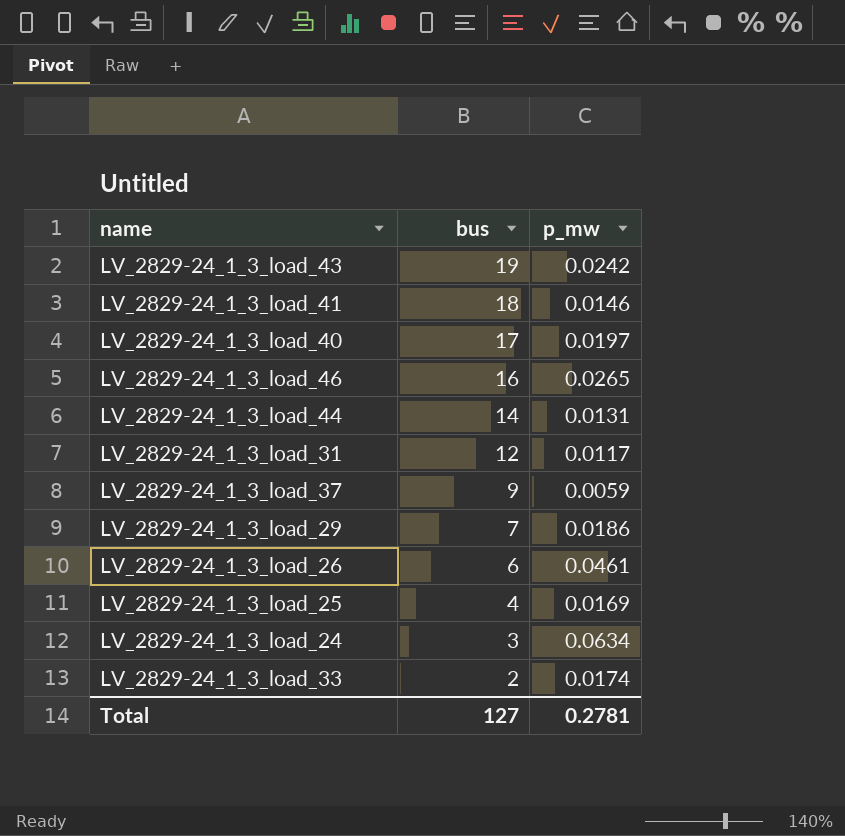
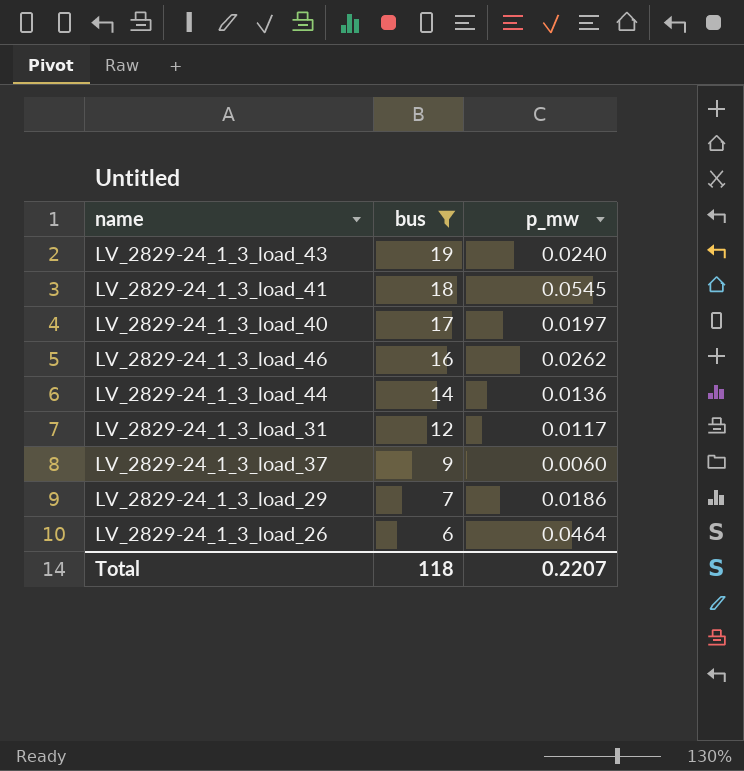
filter: none -> bus >= 6
LV_2829-24_1_3_load_43 | p_mw: 0.0242 -> 0.0240
LV_2829-24_1_3_load_41 | p_mw: 0.0146 -> 0.0545
LV_2829-24_1_3_load_46 | p_mw: 0.0265 -> 0.0262
LV_2829-24_1_3_load_44 | p_mw: 0.0131 -> 0.0136
LV_2829-24_1_3_load_37 | p_mw: 0.0059 -> 0.0060
LV_2829-24_1_3_load_26 | p_mw: 0.0461 -> 0.0464
Total | bus: 127 -> 118
Total | p_mw: 0.2781 -> 0.2207

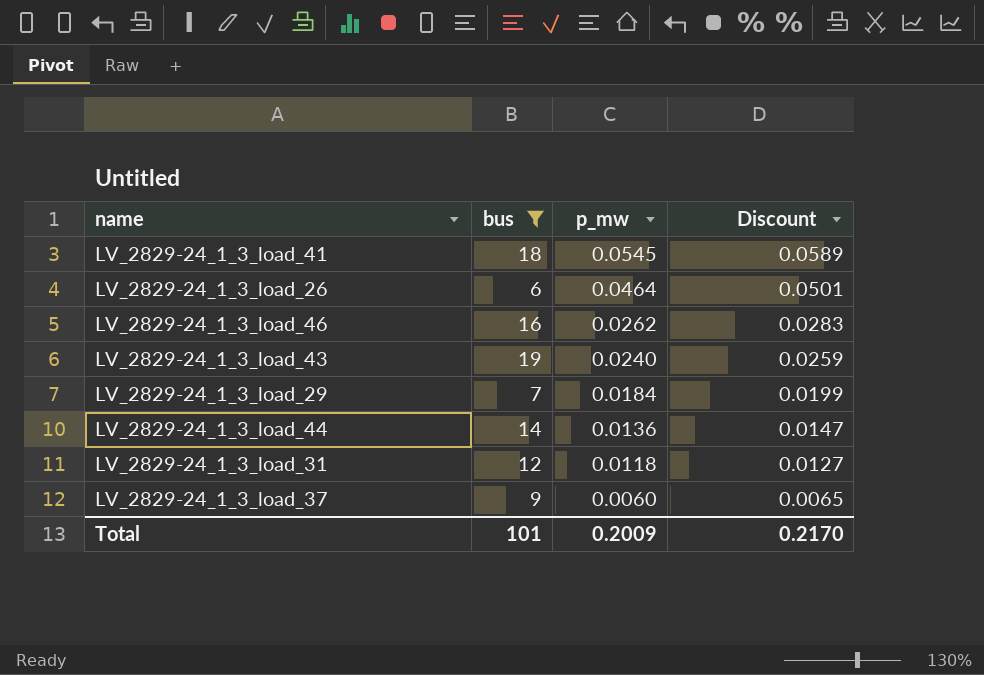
row order: bus descending -> p_mw descending
column Discount | formula: none -> [p_mw] * 1.08
row LV_2829-24_1_3_load_40: 17 | 0.0197 -> none
LV_2829-24_1_3_load_29 | p_mw: 0.0186 -> 0.0184
LV_2829-24_1_3_load_31 | p_mw: 0.0117 -> 0.0118
Total | bus: 118 -> 101
Total | p_mw: 0.2207 -> 0.2009

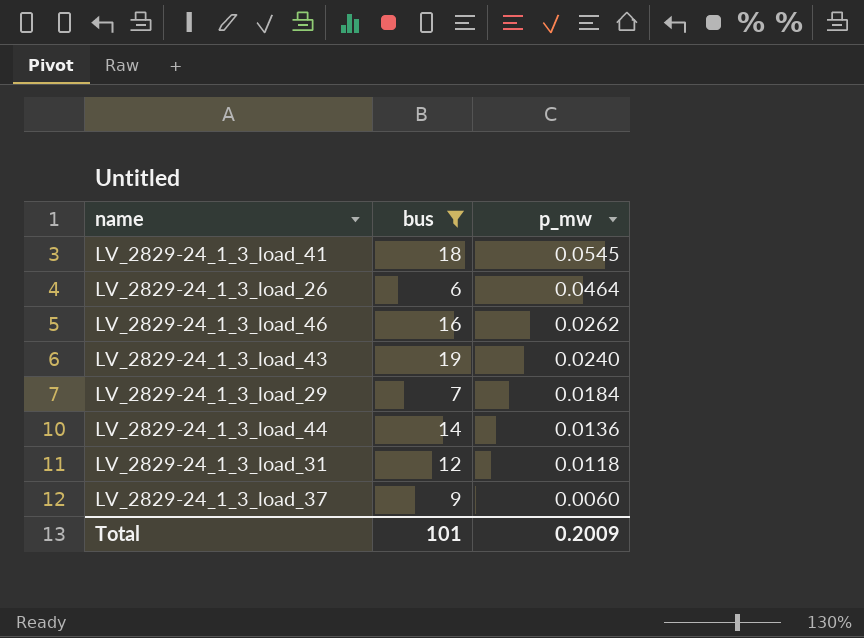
column Discount | formula: [p_mw] * 1.08 -> none

